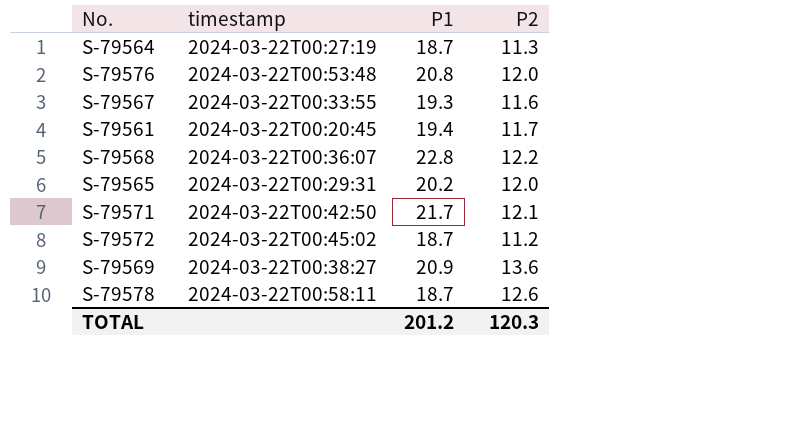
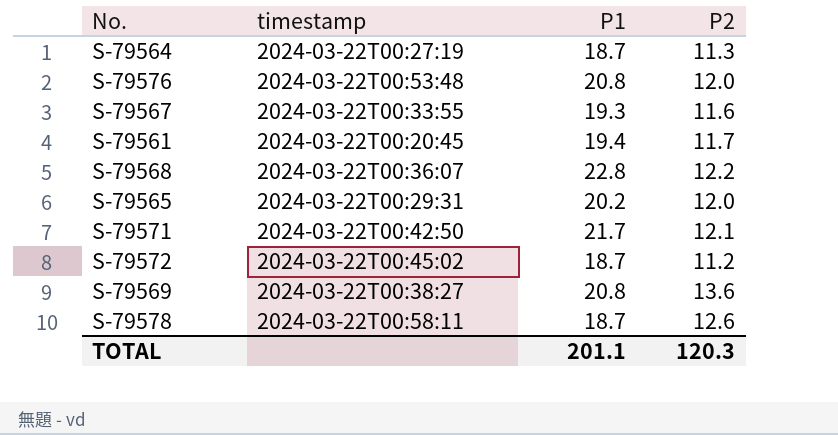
S-79569 | P1: 20.9 -> 20.8
TOTAL | P1: 201.2 -> 201.1

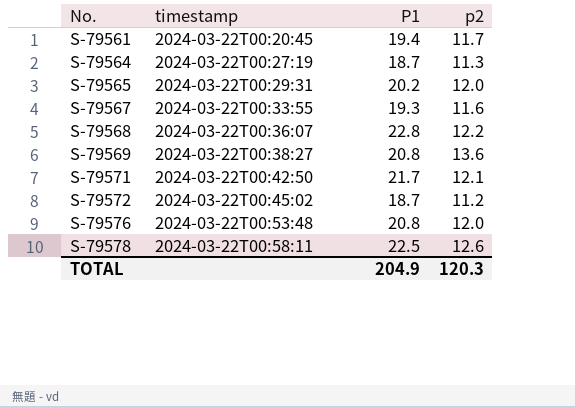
row order: none -> No. ascending
column name: P2 -> p2
S-79578 | P1: 18.7 -> 22.5
TOTAL | P1: 201.1 -> 204.9

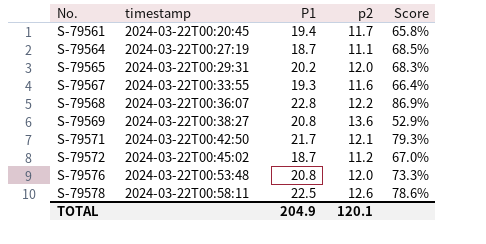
column Score | formula: none -> ([P1] - [p2]) / [p2]
S-79564 | p2: 11.3 -> 11.1
TOTAL | p2: 120.3 -> 120.1

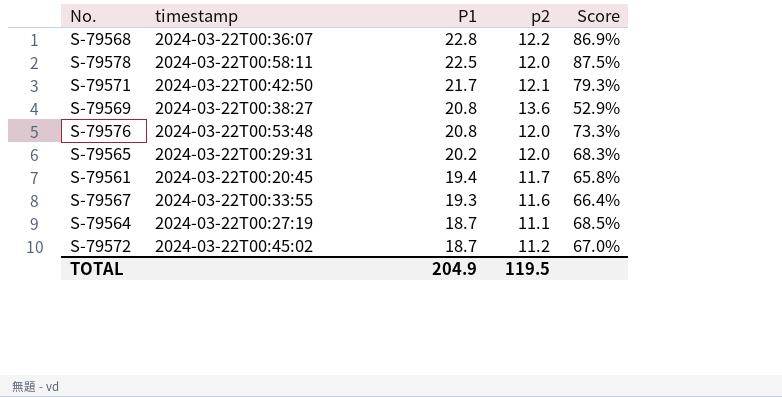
row order: No. ascending -> P1 descending
S-79578 | p2: 12.6 -> 12.0
S-79578 | Score: 78.6% -> 87.5%
TOTAL | p2: 120.1 -> 119.5

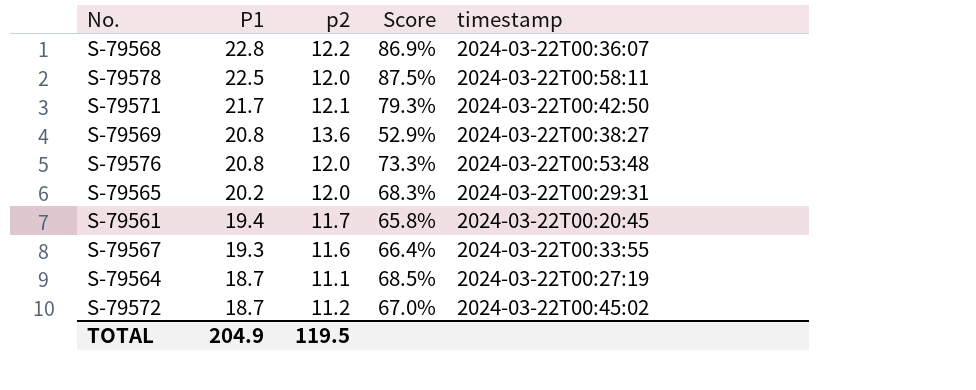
column timestamp | position: 2 -> 5

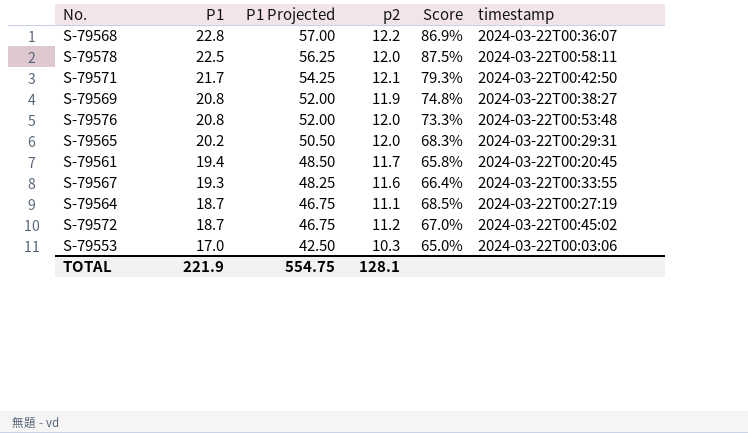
column P1 Projected | formula: none -> [P1] * 2.5
S-79569 | p2: 13.6 -> 11.9
S-79569 | Score: 52.9% -> 74.8%
row S-79553: none -> 17.0 | 42.50 | 10.3 | 65.0% | 2024-03-22T00:03:06
TOTAL | P1: 204.9 -> 221.9
TOTAL | p2: 119.5 -> 128.1

